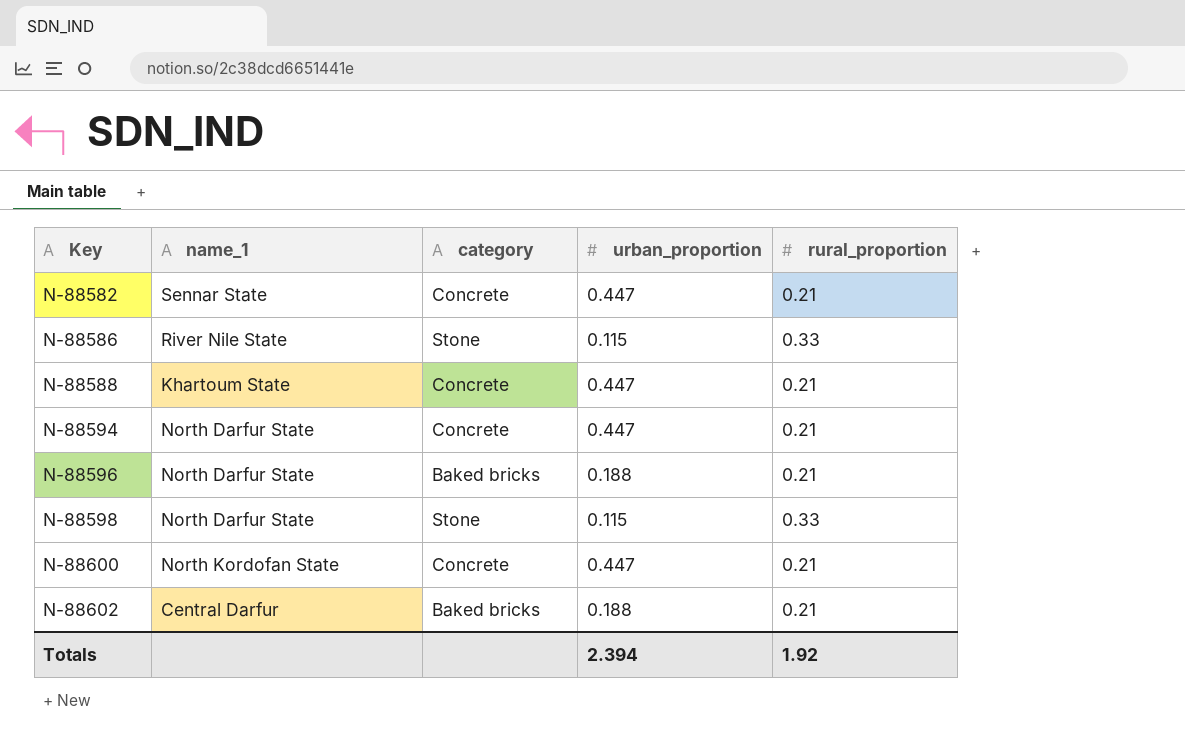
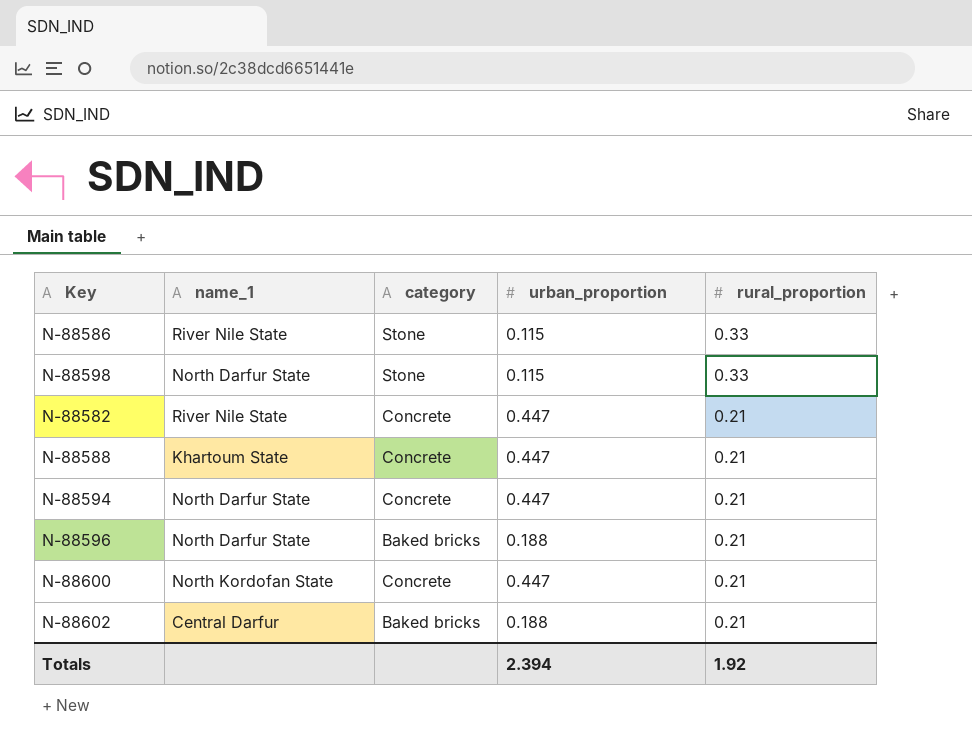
row order: Key ascending -> rural_proportion descending
N-88582 | name_1: Sennar State -> River Nile State

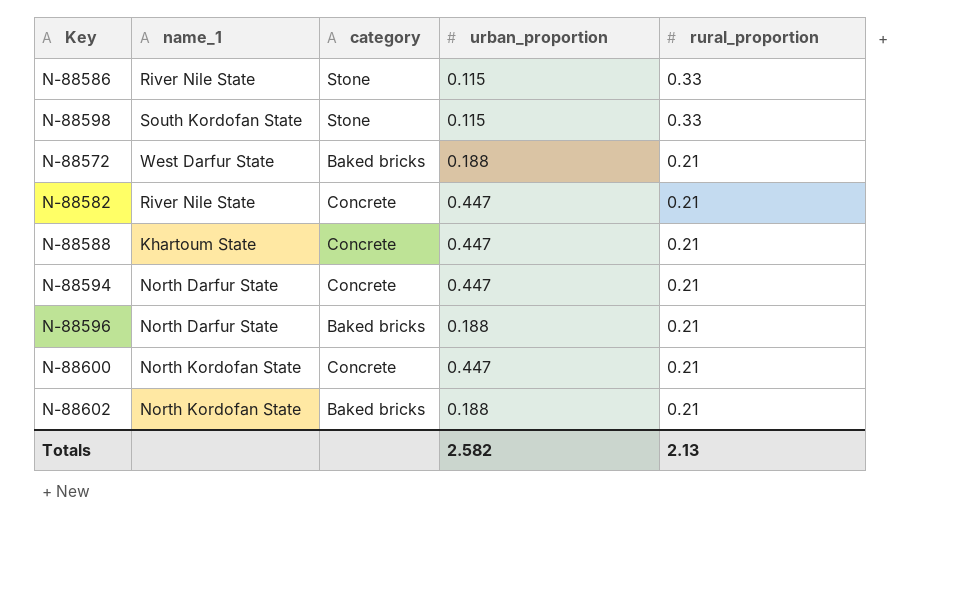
N-88598 | name_1: North Darfur State -> South Kordofan State
row N-88572: none -> West Darfur State | Baked bricks | 0.188 | 0.21
N-88602 | name_1: Central Darfur -> North Kordofan State
Totals | urban_proportion: 2.394 -> 2.582
Totals | rural_proportion: 1.92 -> 2.13

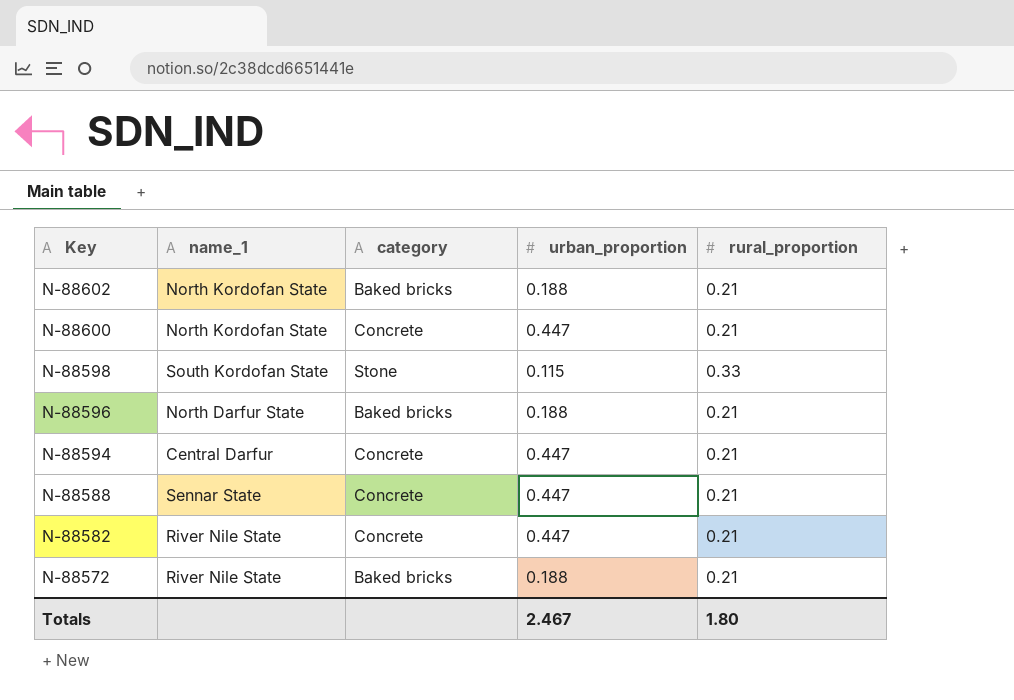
row order: rural_proportion descending -> Key descending
row N-88586: River Nile State | Stone | 0.115 | 0.33 -> none
N-88594 | name_1: North Darfur State -> Central Darfur
N-88588 | name_1: Khartoum State -> Sennar State
N-88572 | name_1: West Darfur State -> River Nile State
Totals | urban_proportion: 2.582 -> 2.467
Totals | rural_proportion: 2.13 -> 1.80

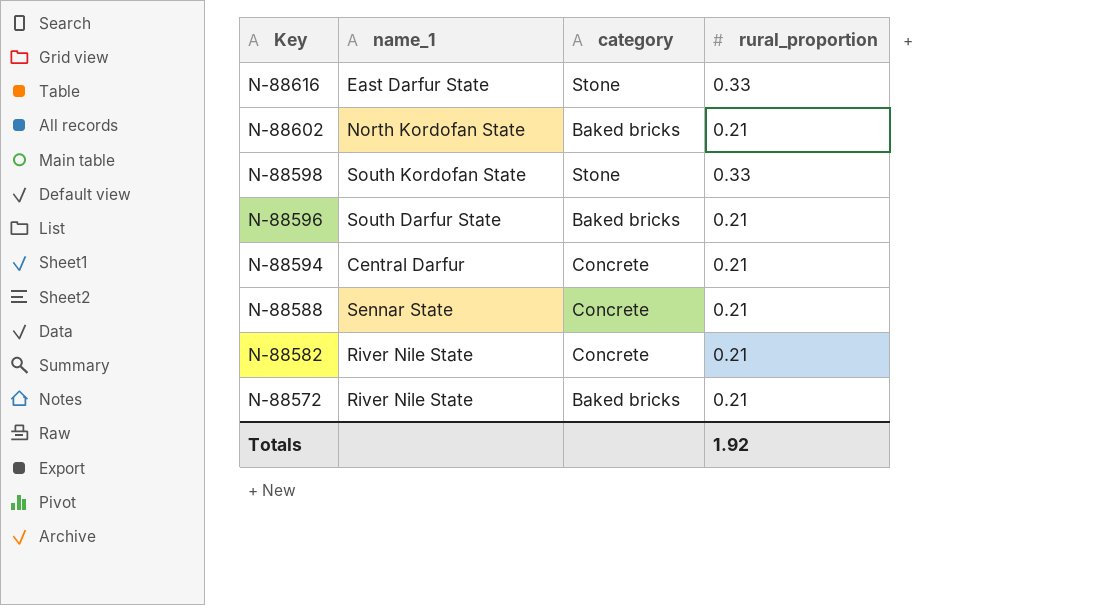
column urban_proportion | position: 4 -> none
row N-88600: North Kordofan State | Concrete | 0.447 | 0.21 -> none
row N-88616: none -> East Darfur State | Stone | 0.33
N-88596 | name_1: North Darfur State -> South Darfur State
Totals | rural_proportion: 1.80 -> 1.92

